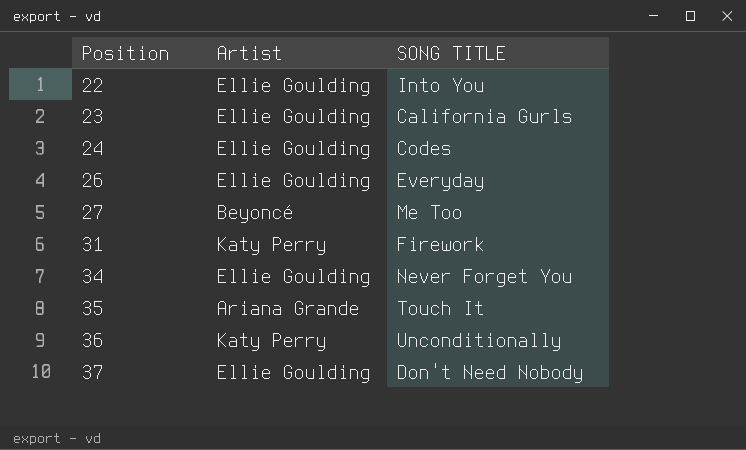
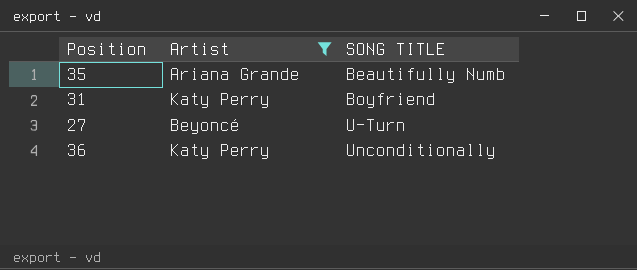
filter: none -> Artist != Ellie Goulding
row order: Position ascending -> SONG TITLE ascending
35 | SONG TITLE: Touch It -> Beautifully Numb
31 | SONG TITLE: Firework -> Boyfriend
27 | SONG TITLE: Me Too -> U-Turn

